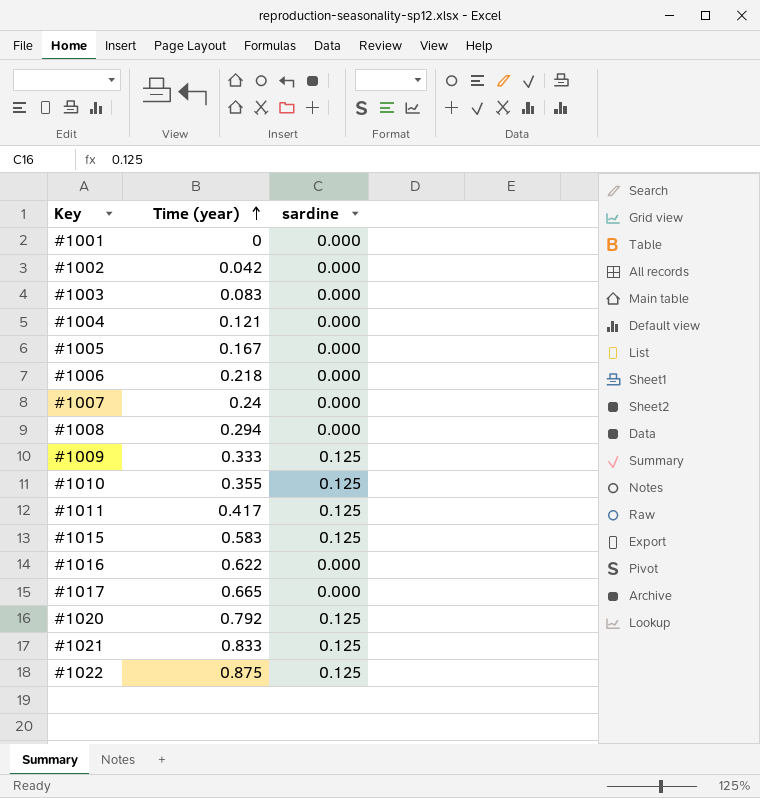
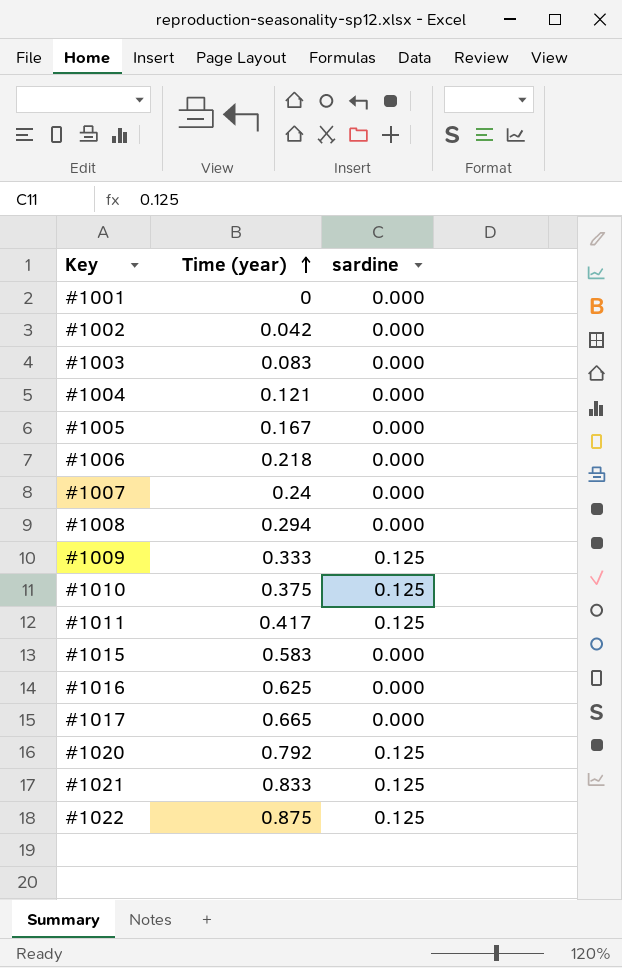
#1010 | Time (year): 0.355 -> 0.375
#1015 | sardine: 0.125 -> 0.000
#1016 | Time (year): 0.622 -> 0.625

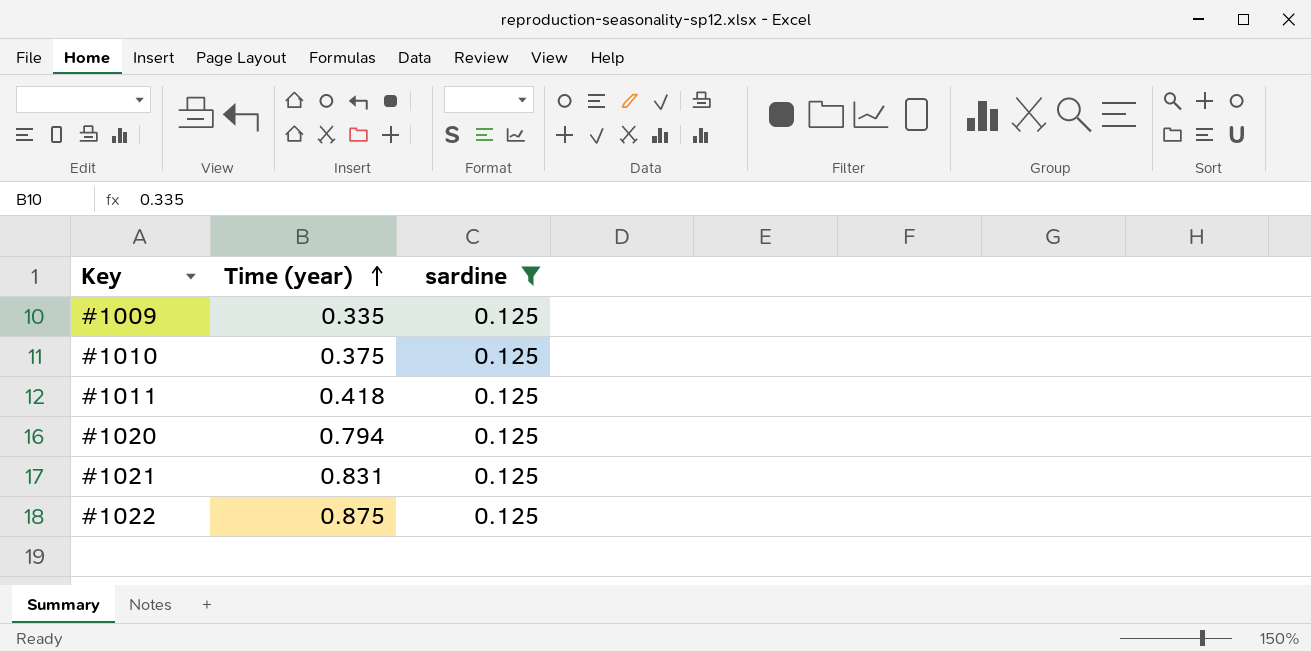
filter: none -> sardine = 0.125
#1009 | Time (year): 0.333 -> 0.335
#1011 | Time (year): 0.417 -> 0.418
#1020 | Time (year): 0.792 -> 0.794
#1021 | Time (year): 0.833 -> 0.831

